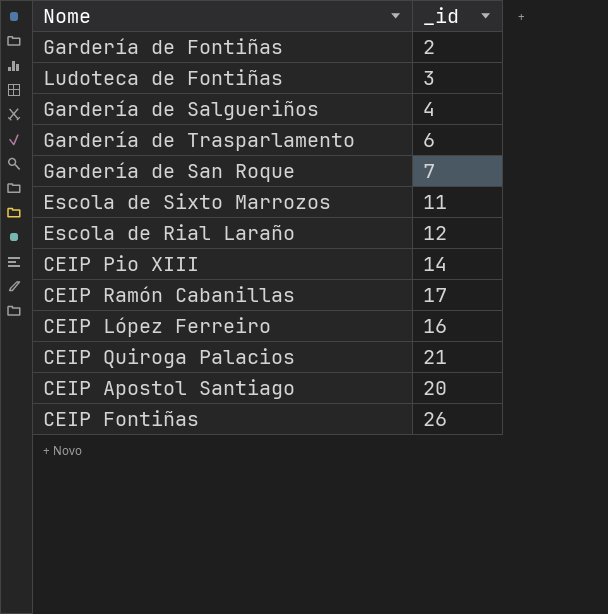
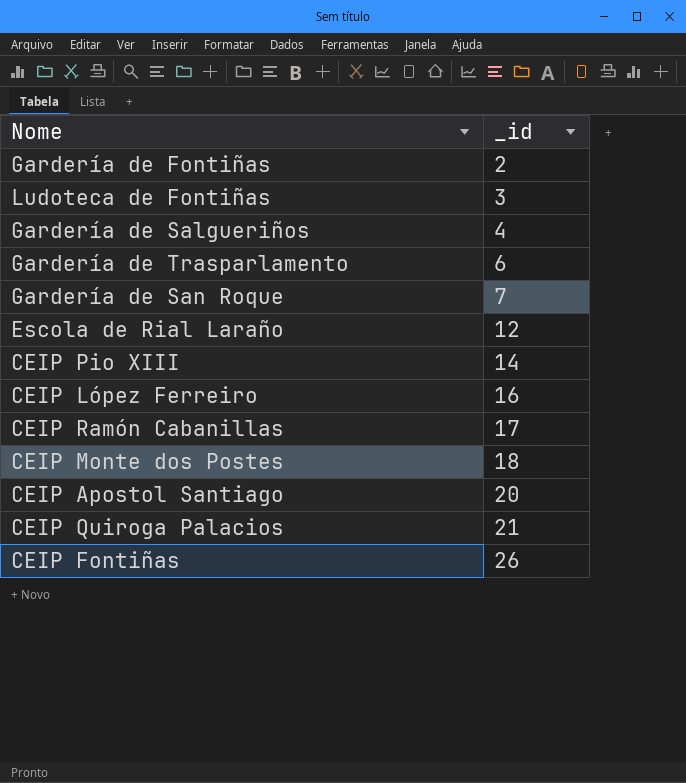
row order: none -> _id ascending
row Escola de Sixto Marrozos: 11 -> none
row CEIP Monte dos Postes: none -> 18

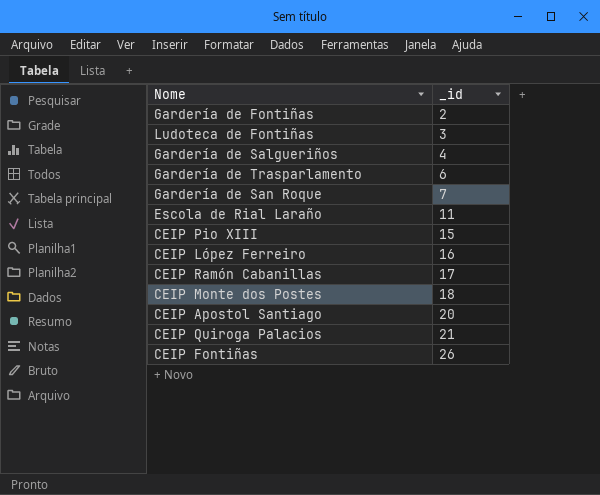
Escola de Rial Laraño | _id: 12 -> 11
CEIP Pio XIII | _id: 14 -> 15

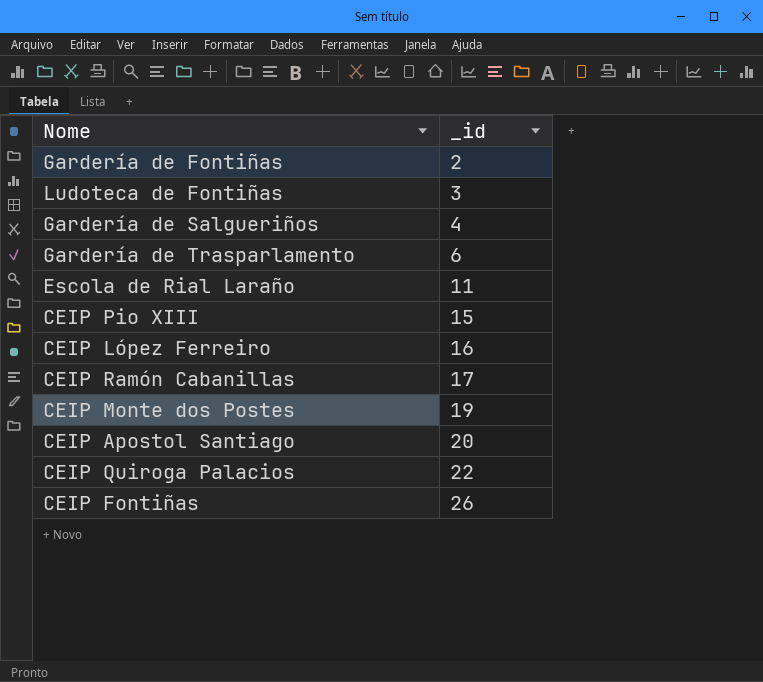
row Gardería de San Roque: 7 -> none
CEIP Monte dos Postes | _id: 18 -> 19
CEIP Quiroga Palacios | _id: 21 -> 22

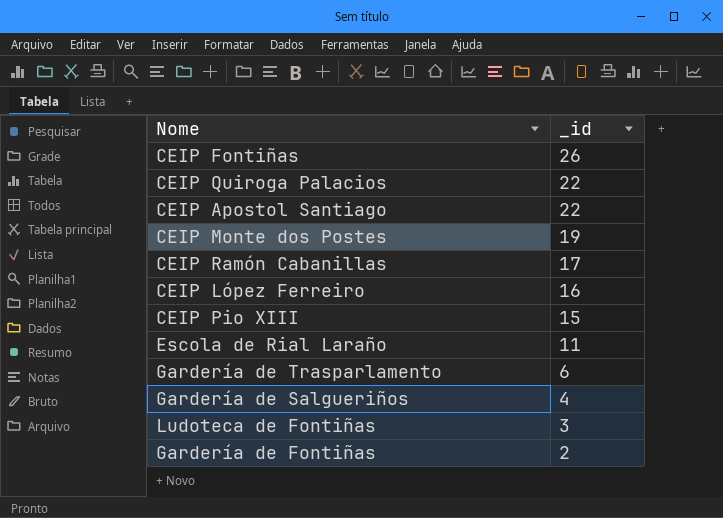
row order: _id ascending -> _id descending
CEIP Apostol Santiago | _id: 20 -> 22

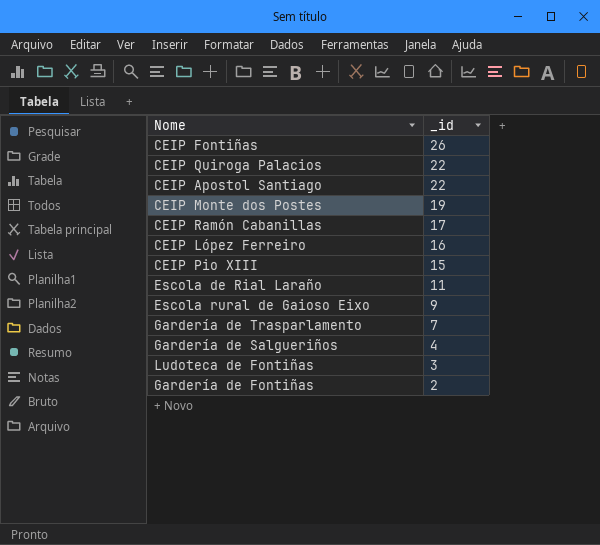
row Escola rural de Gaioso Eixo: none -> 9
Gardería de Trasparlamento | _id: 6 -> 7

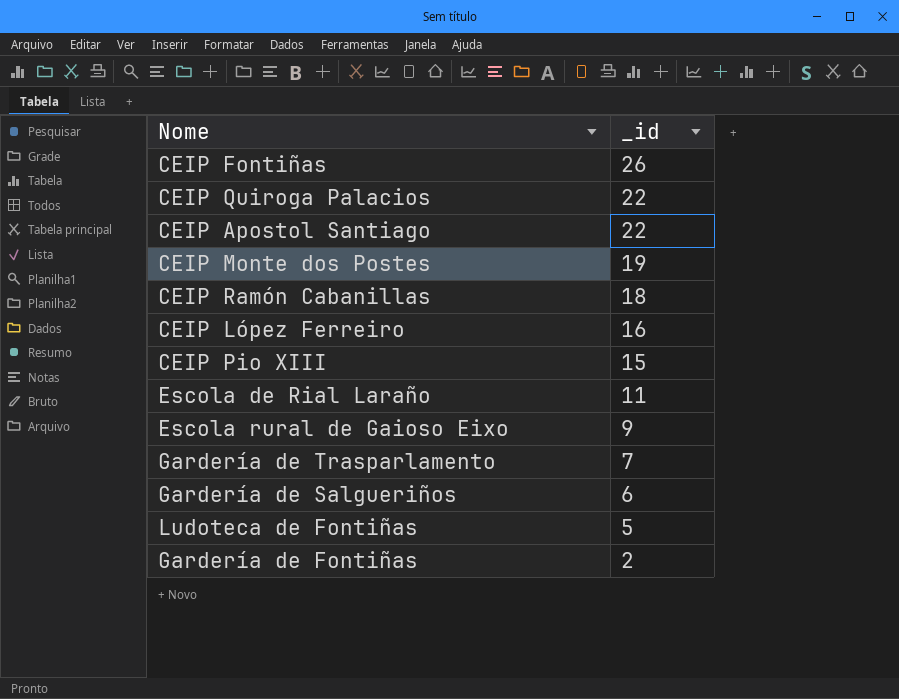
CEIP Ramón Cabanillas | _id: 17 -> 18
Gardería de Salgueriños | _id: 4 -> 6
Ludoteca de Fontiñas | _id: 3 -> 5

